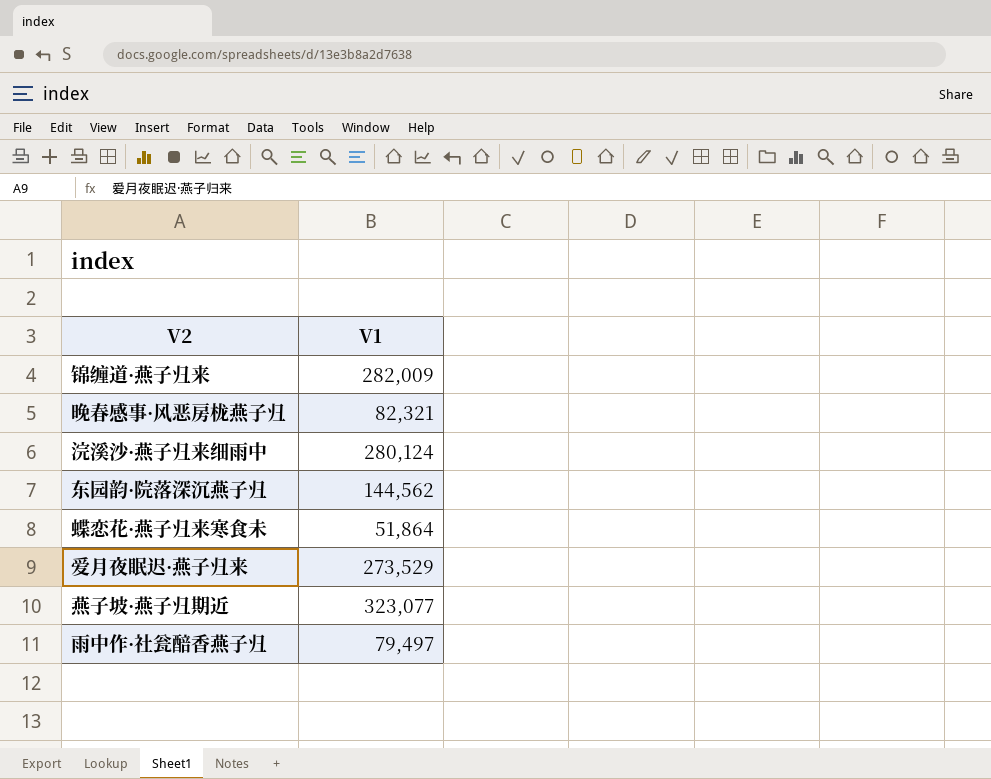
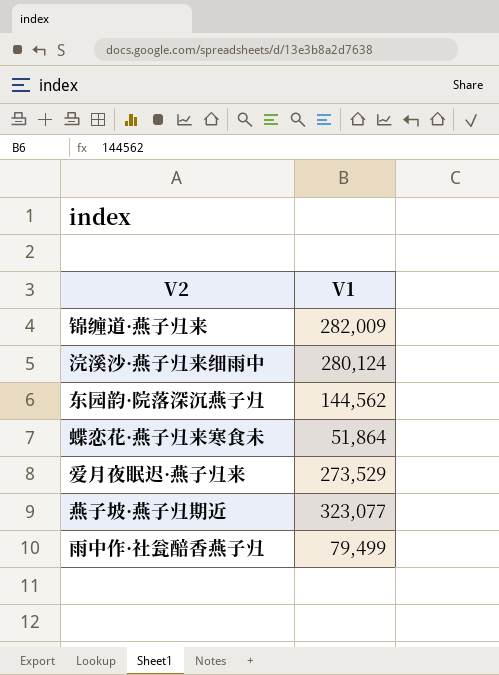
row 晚春感事·风恶房栊燕子归: 82,321 -> none
雨中作·社瓮醅香燕子归 | V1: 79,497 -> 79,499

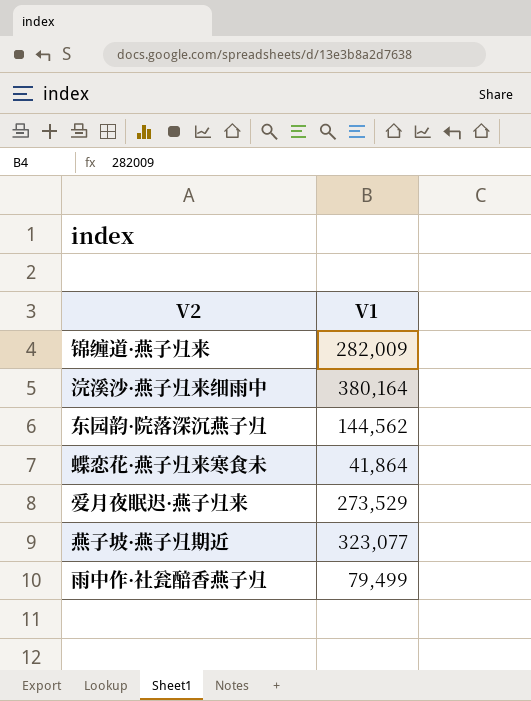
浣溪沙·燕子归来细雨中 | V1: 280,124 -> 380,164
蝶恋花·燕子归来寒食未 | V1: 51,864 -> 41,864

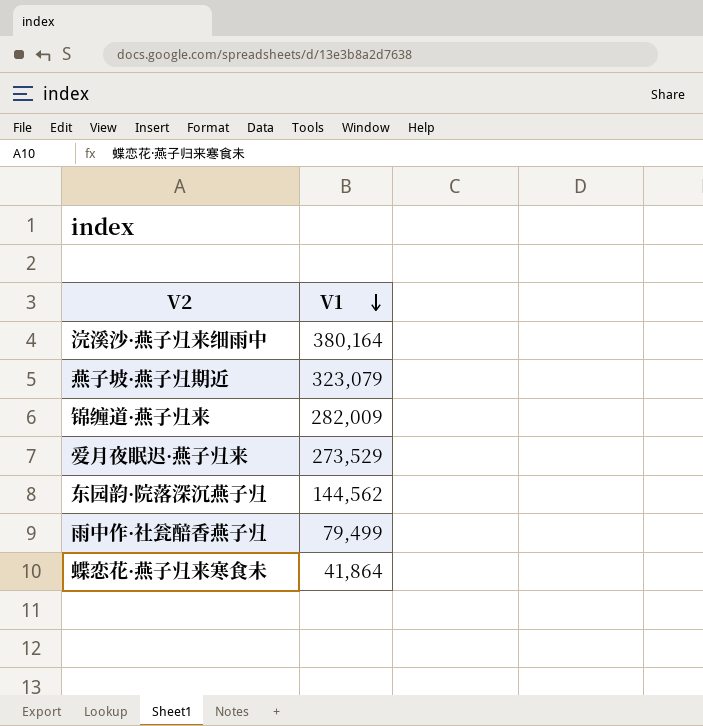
row order: none -> V1 descending
燕子坡·燕子归期近 | V1: 323,077 -> 323,079

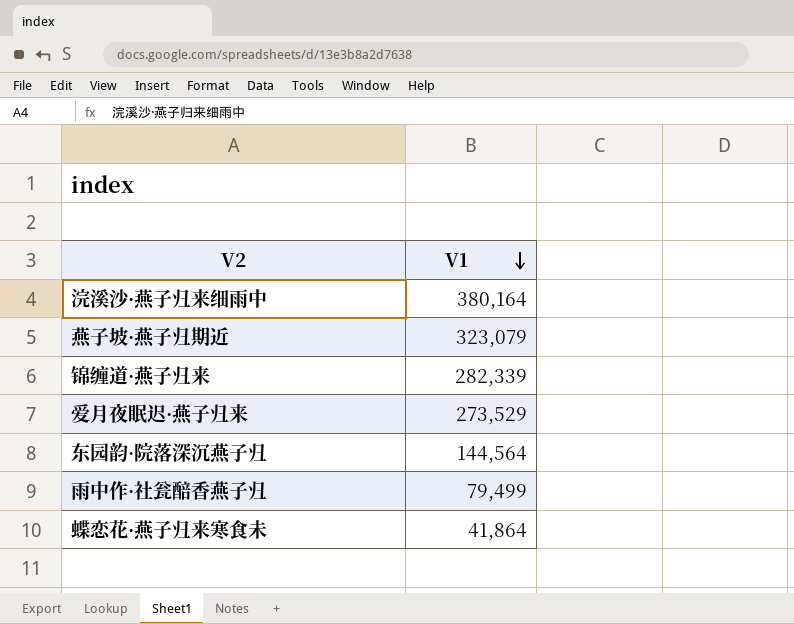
锦缠道·燕子归来 | V1: 282,009 -> 282,339
东园韵·院落深沉燕子归 | V1: 144,562 -> 144,564

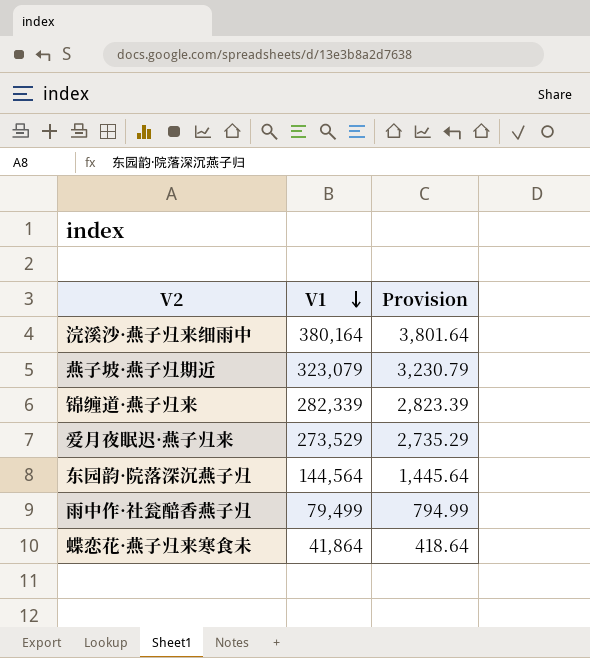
column Provision | formula: none -> [V1] * 0.01

